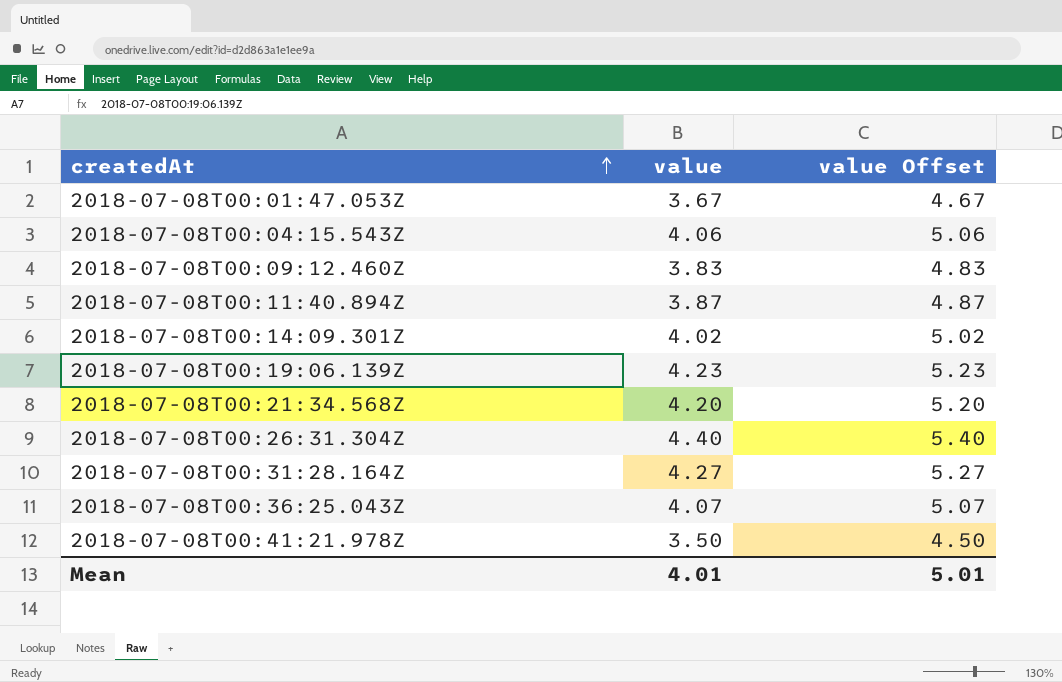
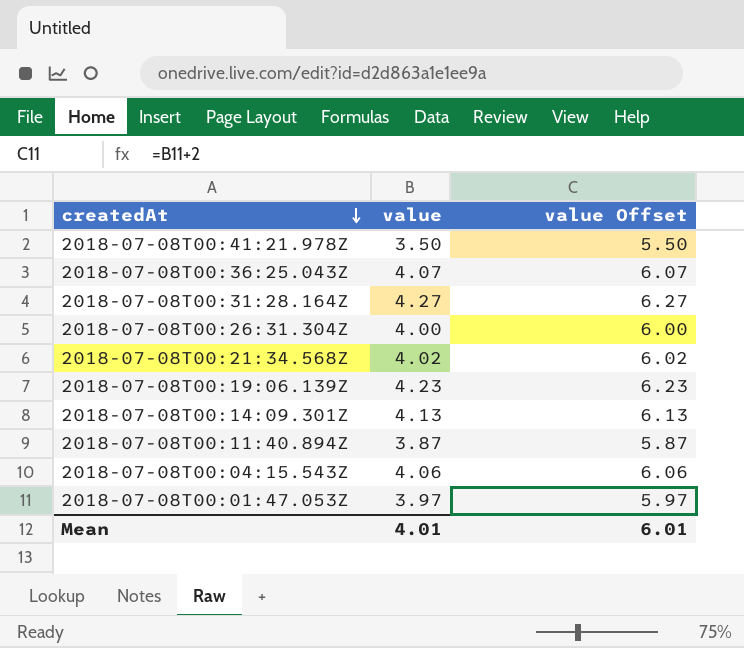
row order: createdAt ascending -> createdAt descending
column value Offset | formula: [value] + 1 -> [value] + 2
row 2018-07-08T00:09:12.460Z: 3.83 | 4.83 -> none
2018-07-08T00:26:31.304Z | value: 4.40 -> 4.00
2018-07-08T00:21:34.568Z | value: 4.20 -> 4.02
2018-07-08T00:14:09.301Z | value: 4.02 -> 4.13
2018-07-08T00:01:47.053Z | value: 3.67 -> 3.97
Mean | value Offset: 5.01 -> 6.01

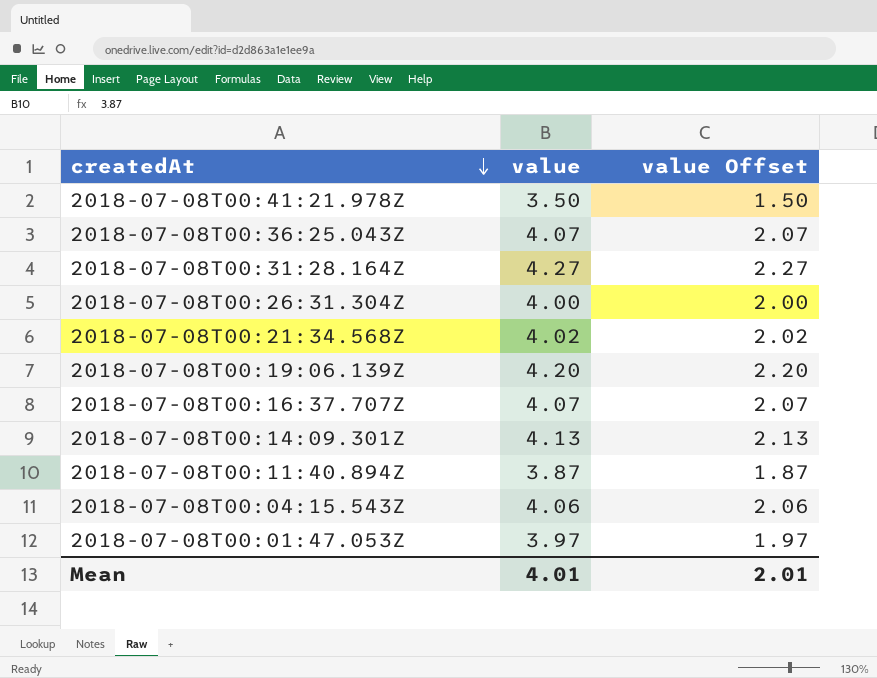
column value Offset | formula: [value] + 2 -> [value] - 2
2018-07-08T00:19:06.139Z | value: 4.23 -> 4.20
row 2018-07-08T00:16:37.707Z: none -> 4.07 | 2.07
Mean | value Offset: 6.01 -> 2.01

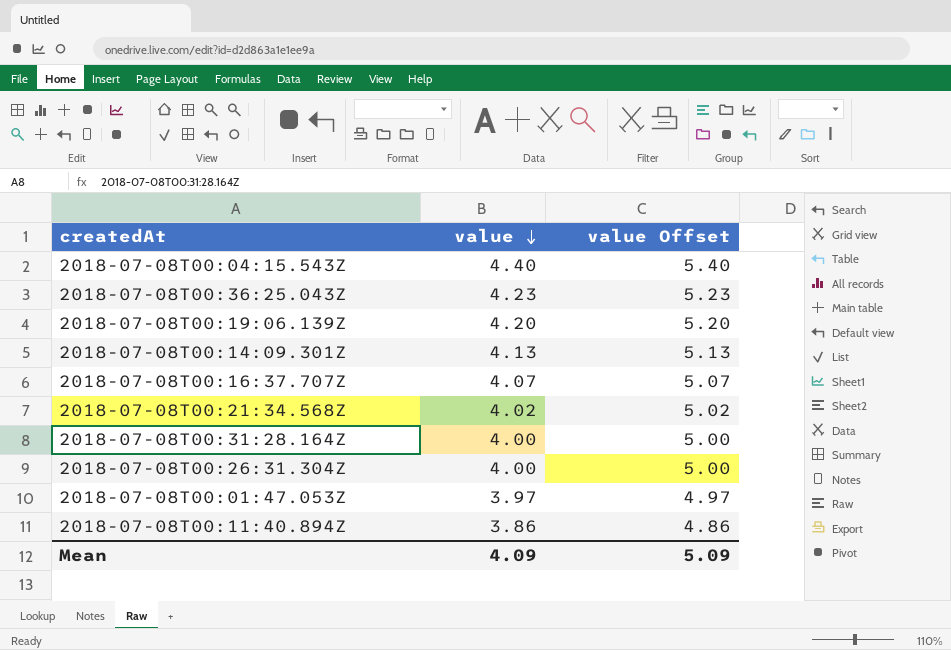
row order: createdAt descending -> value descending
column value Offset | formula: [value] - 2 -> [value] + 1
row 2018-07-08T00:41:21.978Z: 3.50 | 1.50 -> none
2018-07-08T00:04:15.543Z | value: 4.06 -> 4.40
2018-07-08T00:36:25.043Z | value: 4.07 -> 4.23
2018-07-08T00:31:28.164Z | value: 4.27 -> 4.00
2018-07-08T00:11:40.894Z | value: 3.87 -> 3.86
Mean | value: 4.01 -> 4.09
Mean | value Offset: 2.01 -> 5.09

